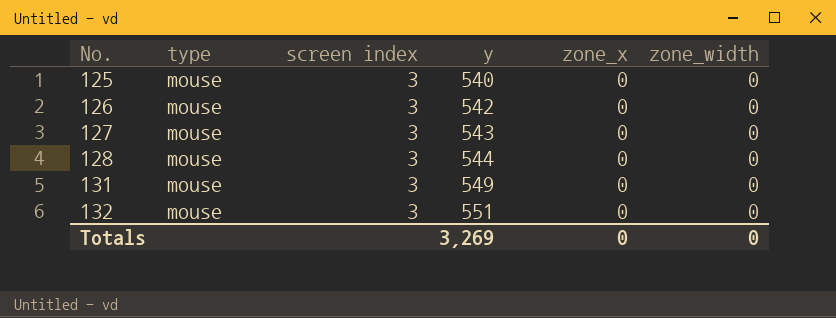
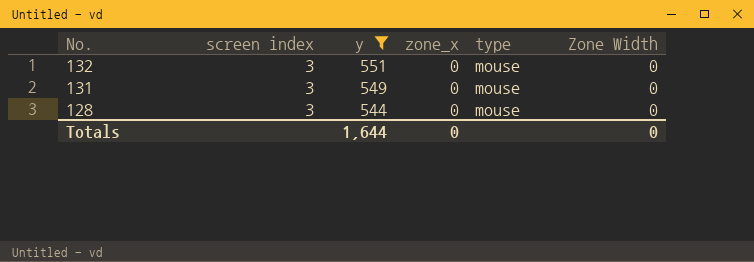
filter: none -> y >= 544
row order: No. ascending -> No. descending
column type | position: 2 -> 5
column name: zone_width -> Zone Width
Totals | y: 3,269 -> 1,644

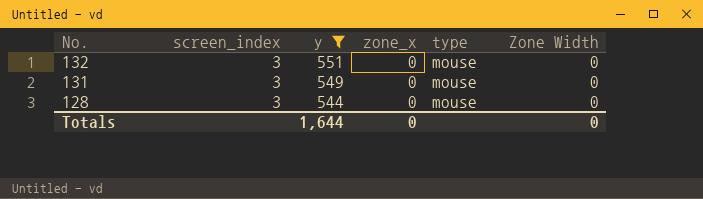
column name: screen index -> screen_index

